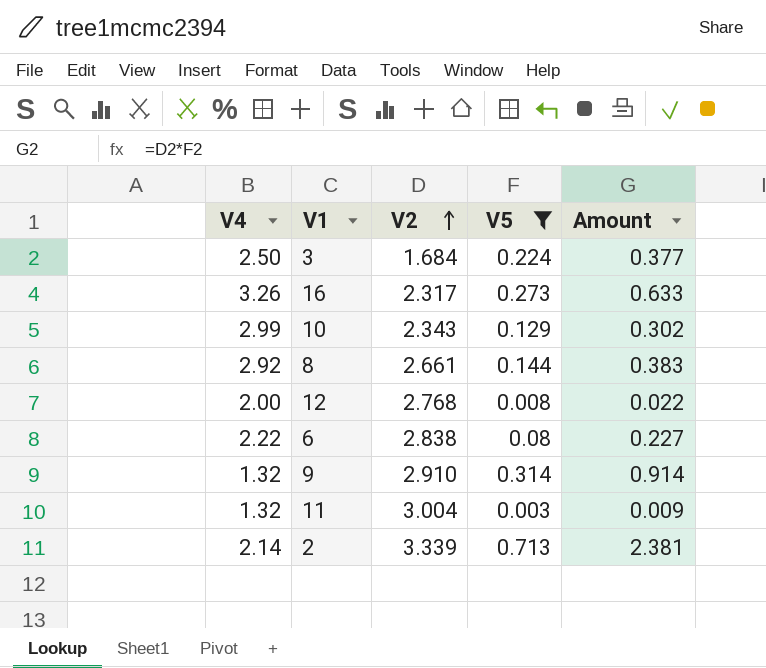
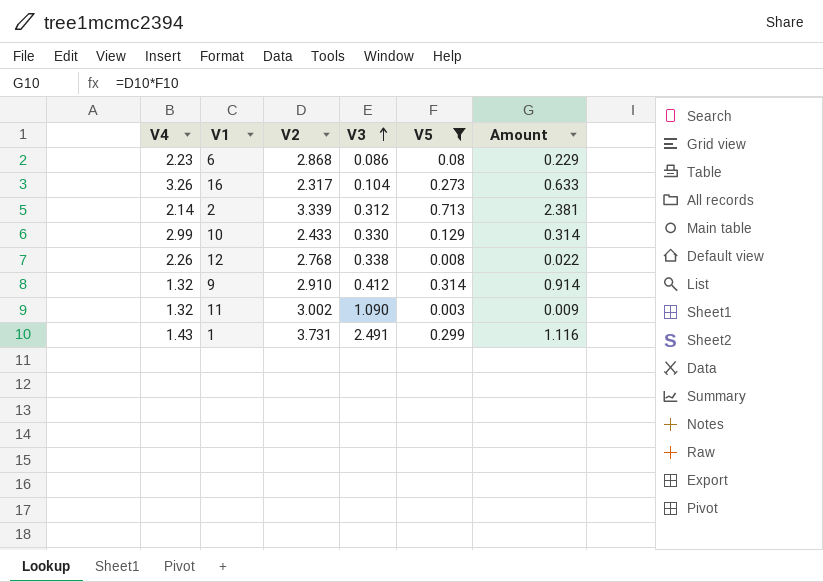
row order: V2 ascending -> V3 ascending
column V3 | position: none -> 4
row 3: 2.50 | 1.684 | 0.224 | 0.377 -> none
row 8: 2.92 | 2.661 | 0.144 | 0.383 -> none
6 | V4: 2.22 -> 2.23
6 | V2: 2.838 -> 2.868
6 | Amount: 0.227 -> 0.229
10 | V2: 2.343 -> 2.433
10 | Amount: 0.302 -> 0.314
12 | V4: 2.00 -> 2.26
11 | V2: 3.004 -> 3.002
row 1: none -> 1.43 | 3.731 | 2.491 | 0.299 | 1.116

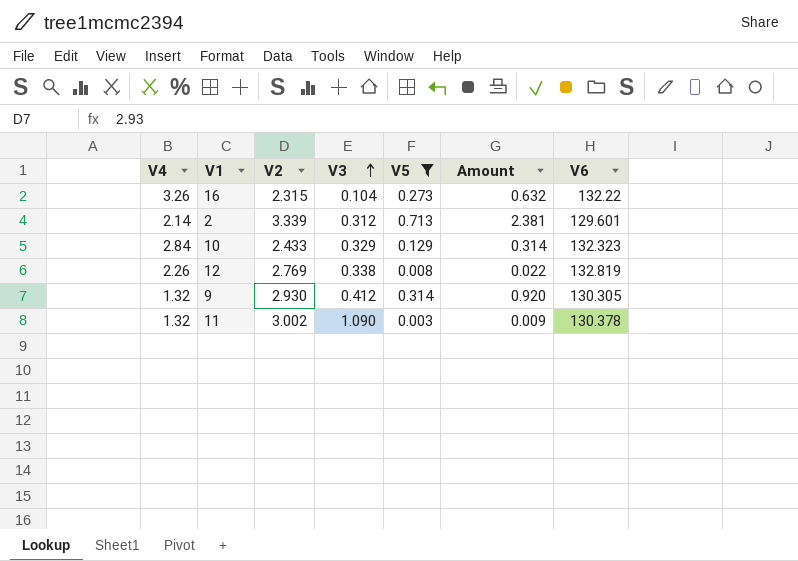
column V6 | position: none -> 7
row 6: 2.23 | 2.868 | 0.086 | 0.08 | 0.229 -> none
row 1: 1.43 | 3.731 | 2.491 | 0.299 | 1.116 -> none
16 | V2: 2.317 -> 2.315
16 | Amount: 0.633 -> 0.632
10 | V4: 2.99 -> 2.84
10 | V3: 0.330 -> 0.329
12 | V2: 2.768 -> 2.769
9 | V2: 2.910 -> 2.930
9 | Amount: 0.914 -> 0.920

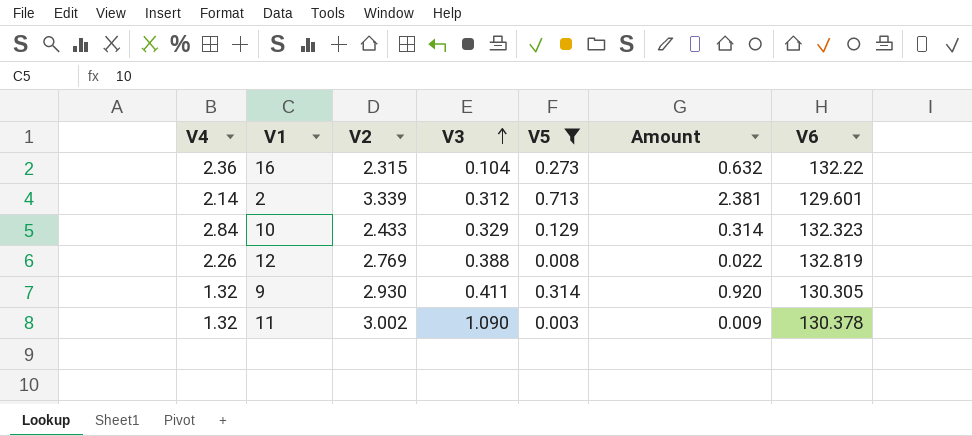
16 | V4: 3.26 -> 2.36
12 | V3: 0.338 -> 0.388
9 | V3: 0.412 -> 0.411

